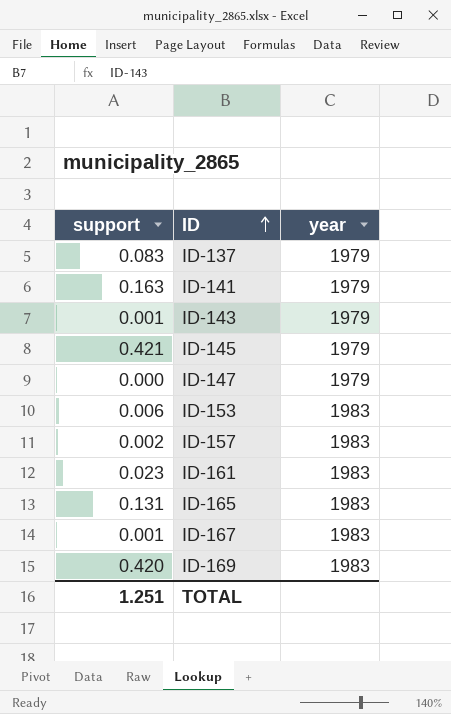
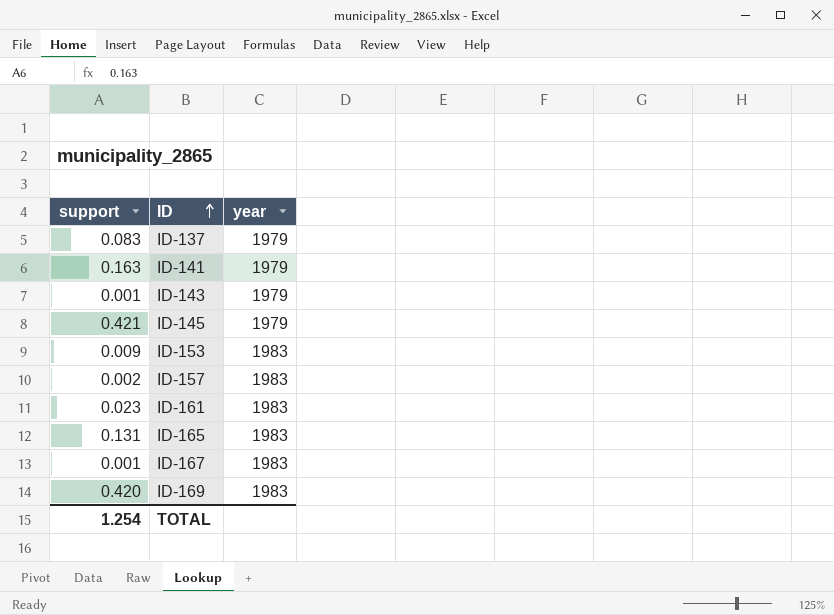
row ID-147: 0.000 | 1979 -> none
ID-153 | support: 0.006 -> 0.009
TOTAL | support: 1.251 -> 1.254

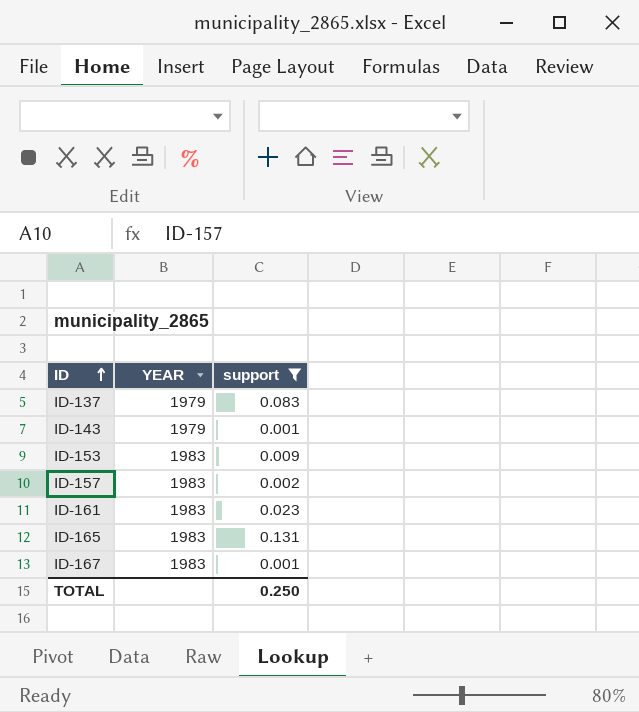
filter: none -> support <= 0.131
column name: year -> YEAR
column support | position: 1 -> 3
TOTAL | support: 1.254 -> 0.250

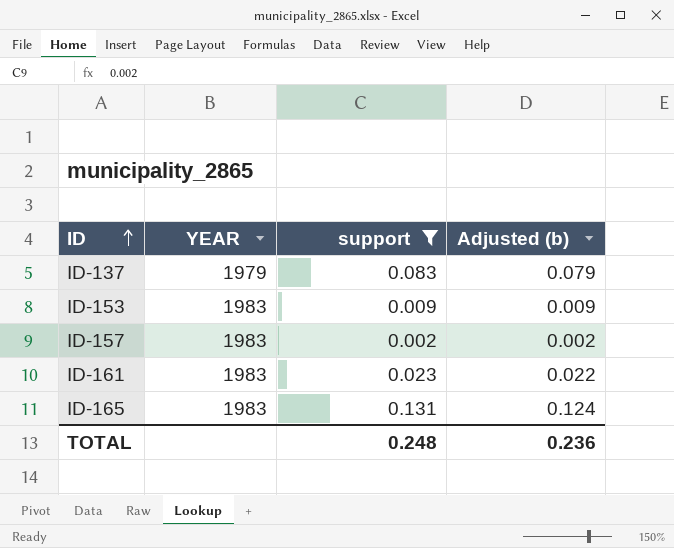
column Adjusted (b) | formula: none -> [support] * 0.95
row ID-143: 1979 | 0.001 -> none
row ID-167: 1983 | 0.001 -> none
TOTAL | support: 0.250 -> 0.248

